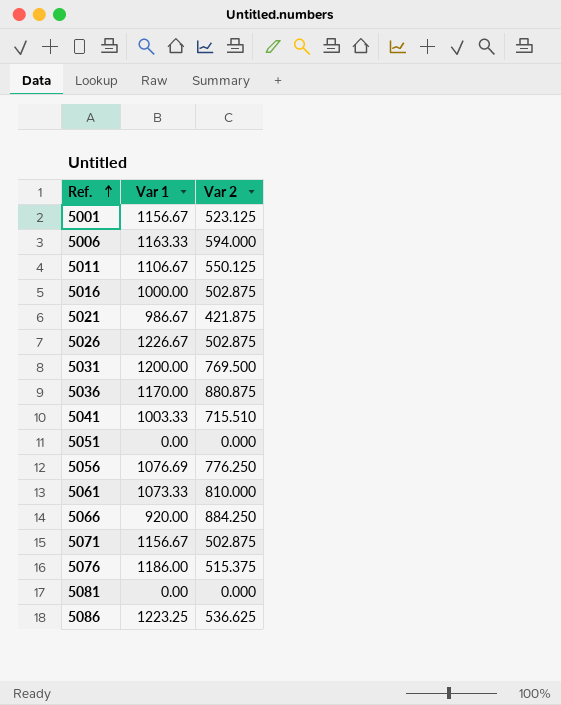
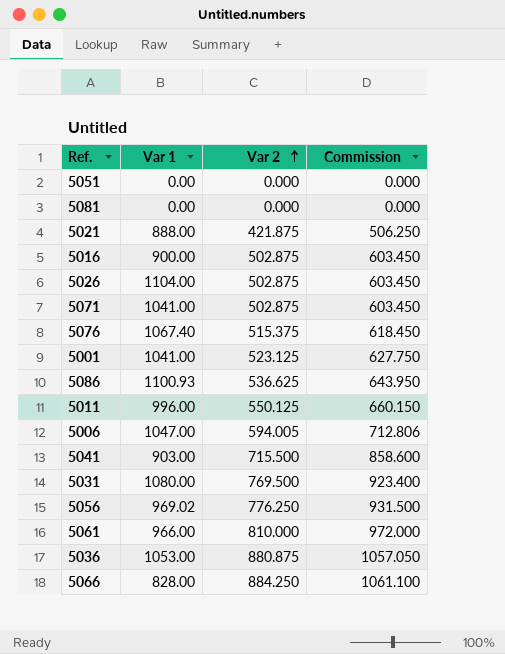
row order: Ref. ascending -> Var 2 ascending
column Commission | formula: none -> [Var 2] * 1.2
5021 | Var 1: 986.67 -> 888.00
5016 | Var 1: 1000.00 -> 900.00
5026 | Var 1: 1226.67 -> 1104.00
5071 | Var 1: 1156.67 -> 1041.00
5076 | Var 1: 1186.00 -> 1067.40
5001 | Var 1: 1156.67 -> 1041.00
5086 | Var 1: 1223.25 -> 1100.93
5011 | Var 1: 1106.67 -> 996.00
5006 | Var 1: 1163.33 -> 1047.00
5006 | Var 2: 594.000 -> 594.005
5041 | Var 1: 1003.33 -> 903.00
5041 | Var 2: 715.510 -> 715.500
5031 | Var 1: 1200.00 -> 1080.00
5056 | Var 1: 1076.69 -> 969.02
5061 | Var 1: 1073.33 -> 966.00
5036 | Var 1: 1170.00 -> 1053.00
5066 | Var 1: 920.00 -> 828.00

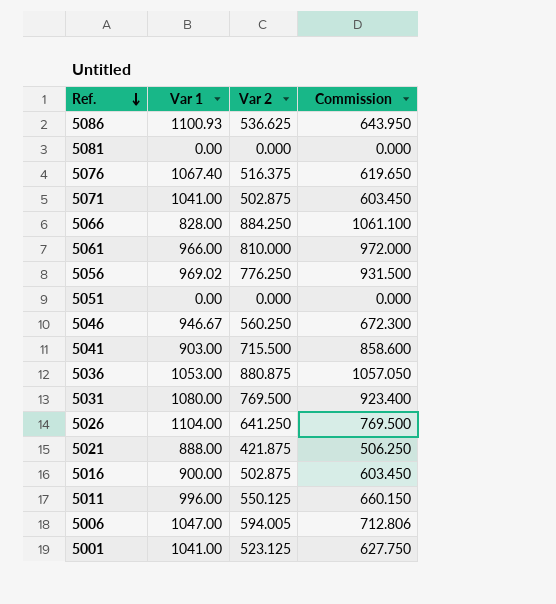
row order: Var 2 ascending -> Ref. descending
5076 | Var 2: 515.375 -> 516.375
5076 | Commission: 618.450 -> 619.650
row 5046: none -> 946.67 | 560.250 | 672.300
5026 | Var 2: 502.875 -> 641.250
5026 | Commission: 603.450 -> 769.500

